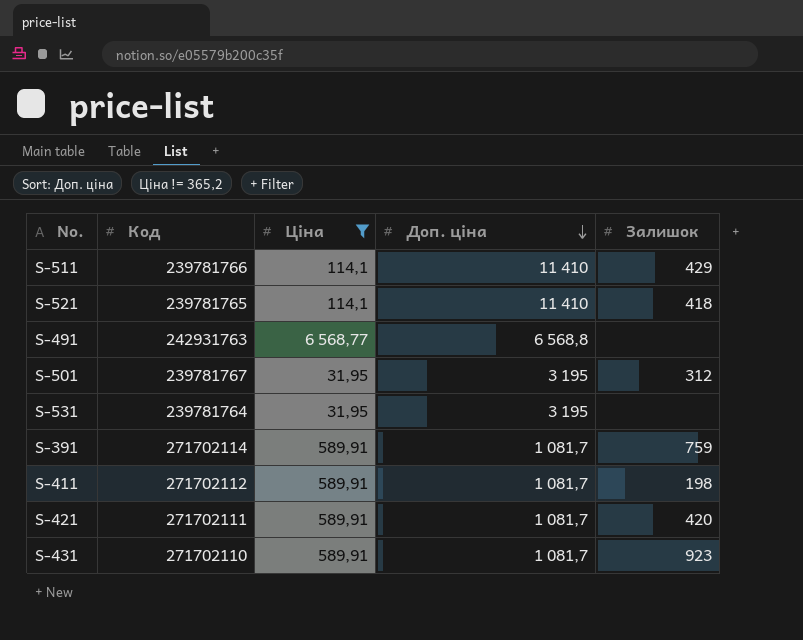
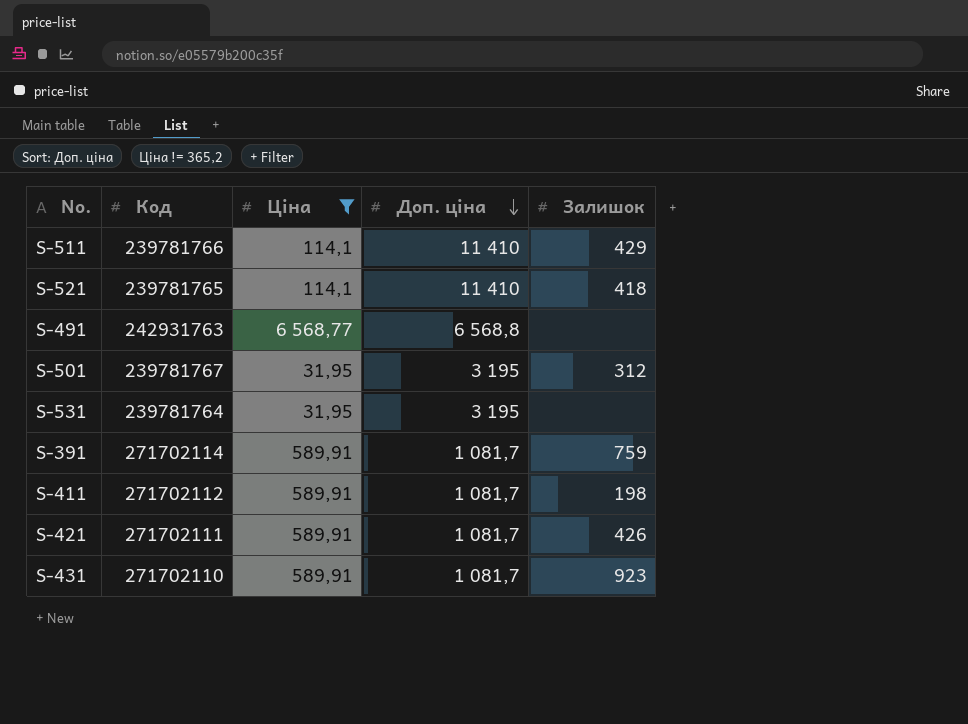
S-421 | Залишок: 420 -> 426

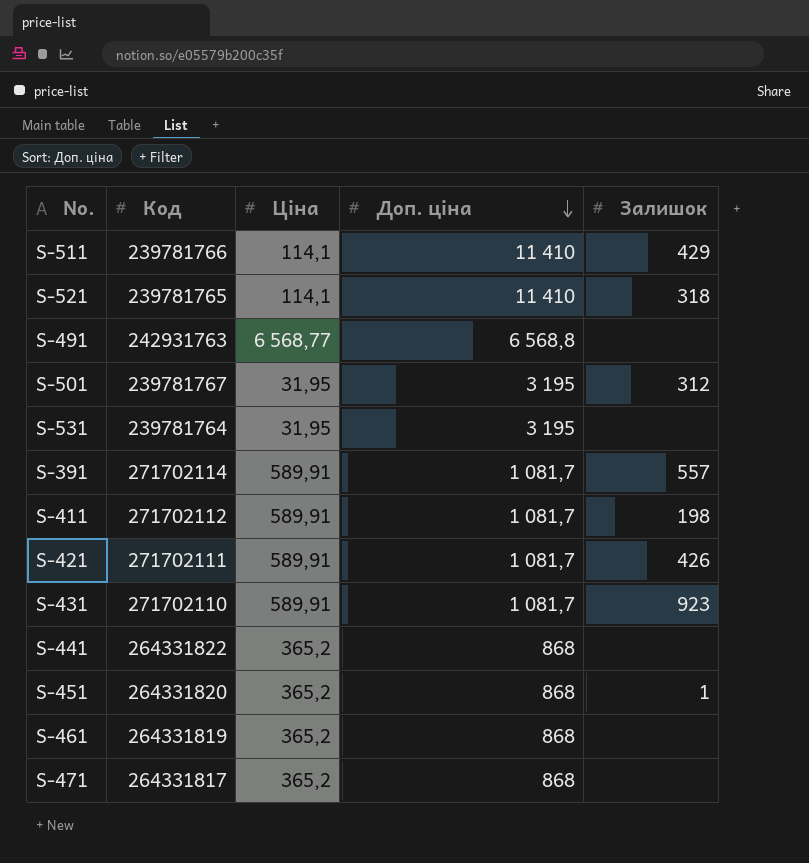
filter: Ціна != 365,2 -> none
S-521 | Залишок: 418 -> 318
S-391 | Залишок: 759 -> 557

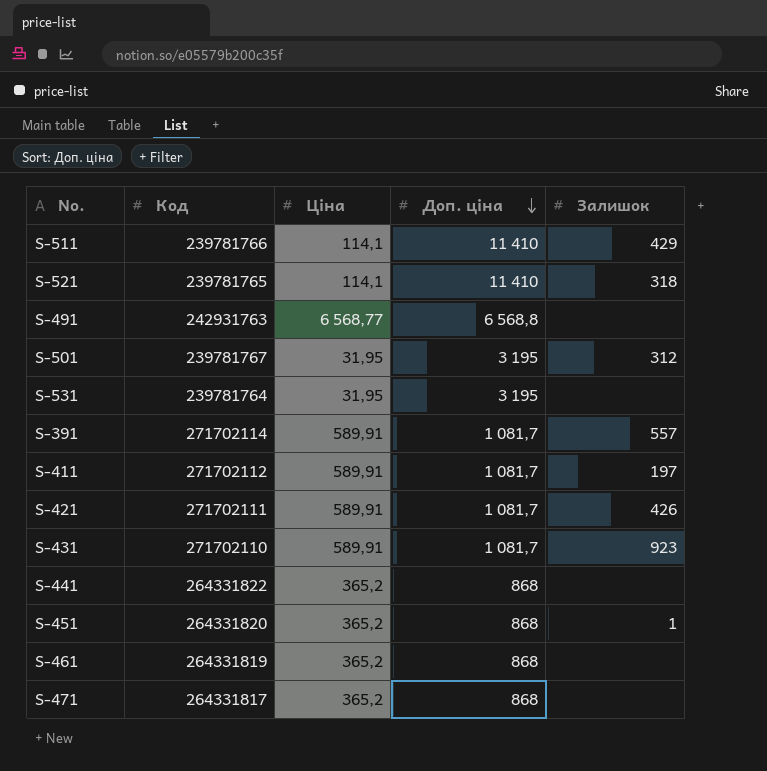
S-411 | Залишок: 198 -> 197

